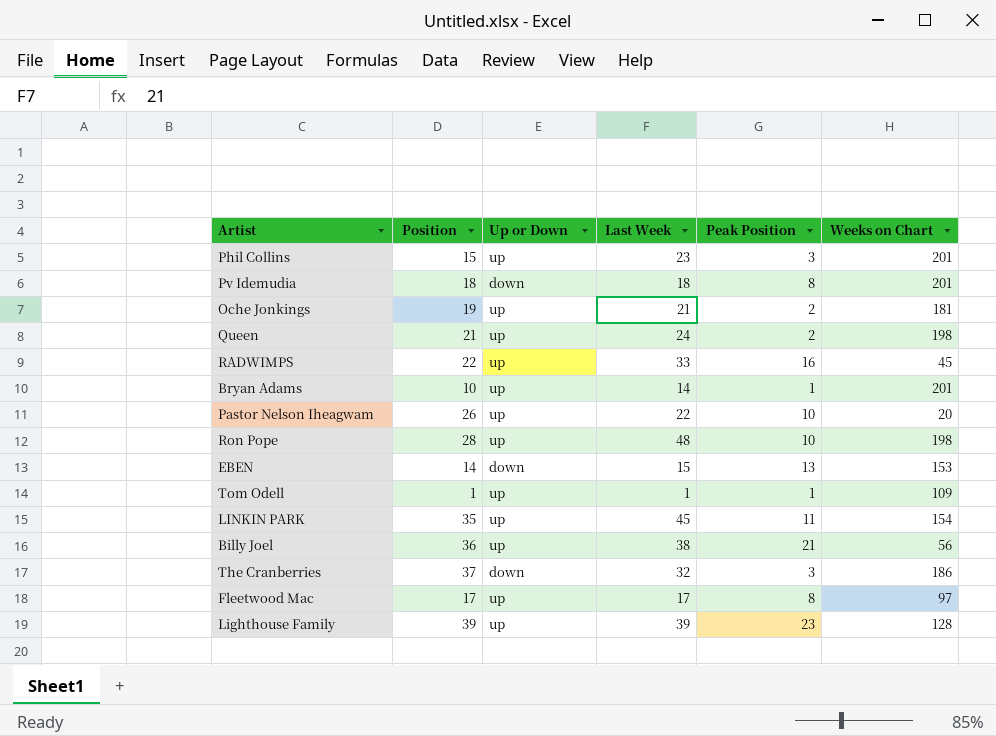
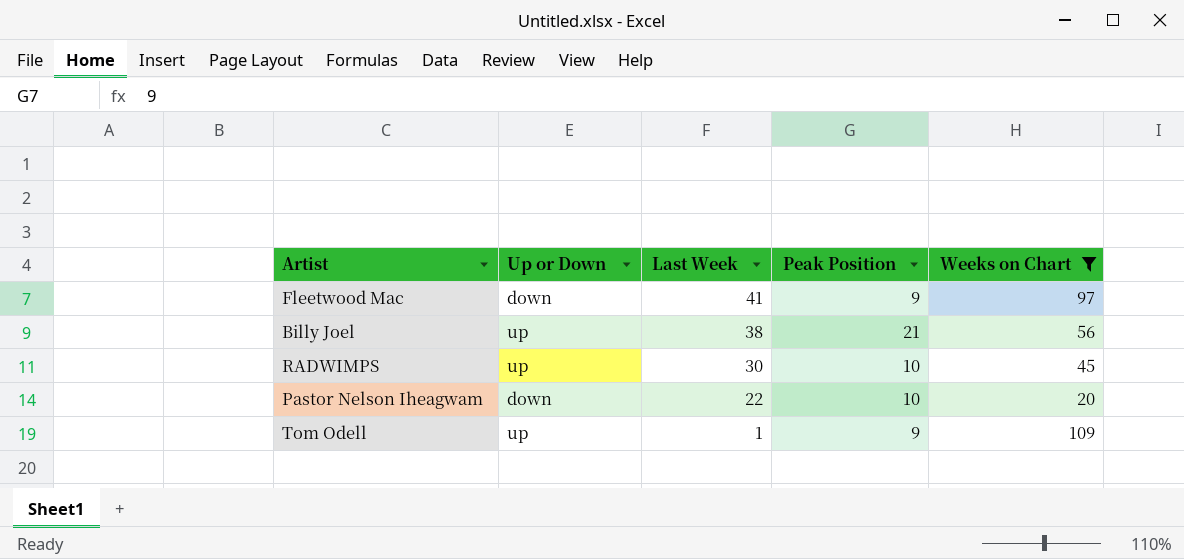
filter: none -> Weeks on Chart <= 109
row order: none -> Last Week descending
column Position | position: 2 -> none
Fleetwood Mac | Up or Down: up -> down
Fleetwood Mac | Last Week: 17 -> 41
Fleetwood Mac | Peak Position: 8 -> 9
RADWIMPS | Last Week: 33 -> 30
RADWIMPS | Peak Position: 16 -> 10
Pastor Nelson Iheagwam | Up or Down: up -> down
Tom Odell | Peak Position: 1 -> 9

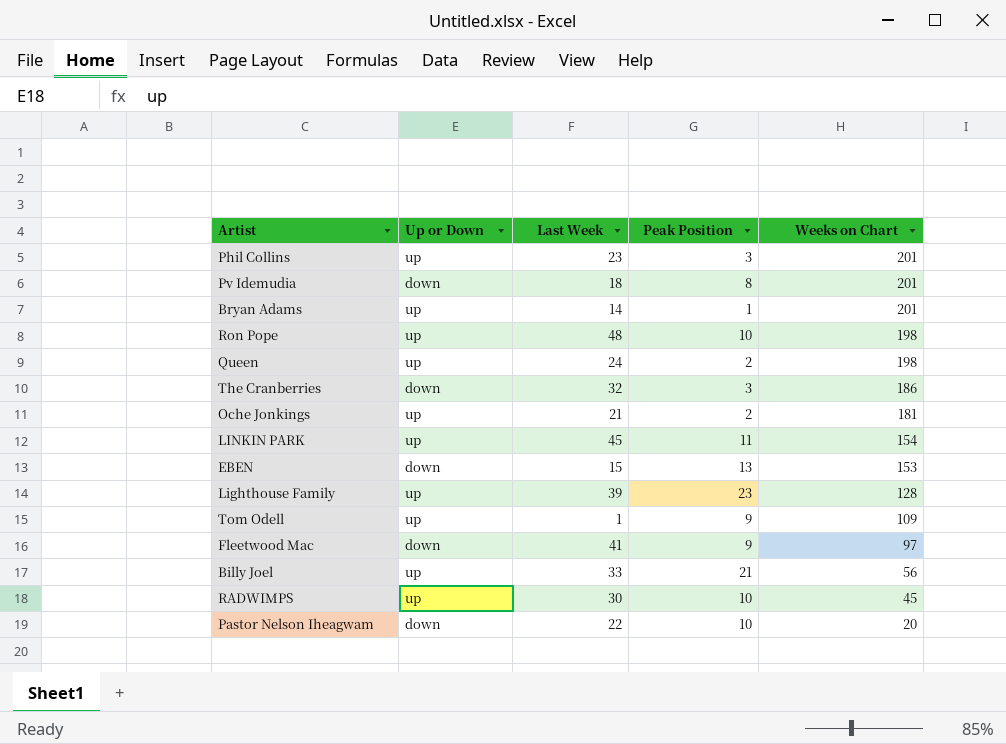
filter: Weeks on Chart <= 109 -> none
row order: Last Week descending -> Weeks on Chart descending
Billy Joel | Last Week: 38 -> 33

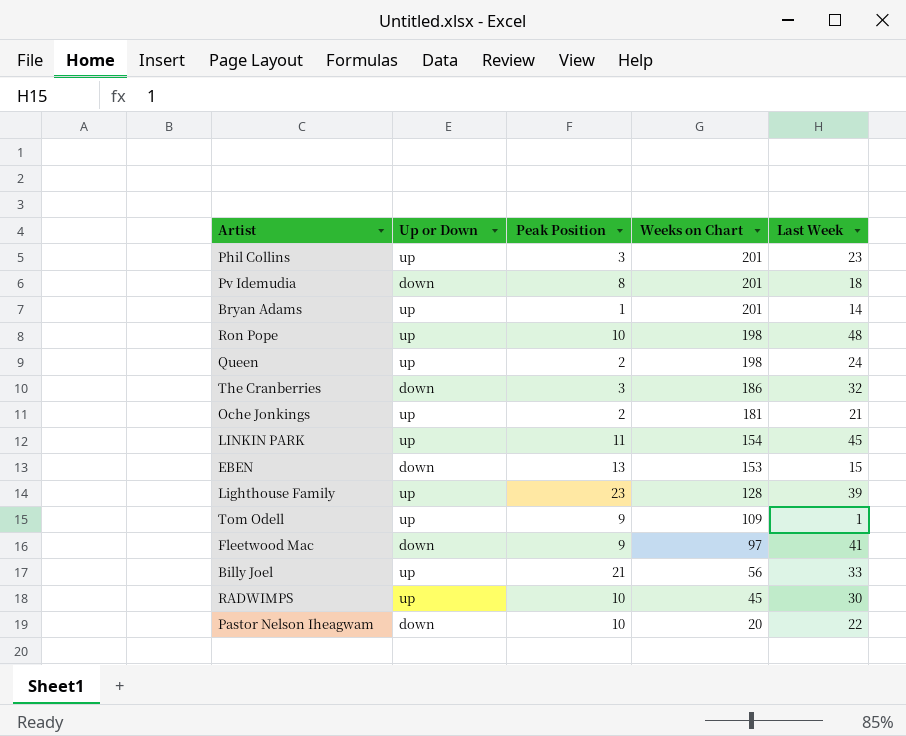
column Last Week | position: 3 -> 5

